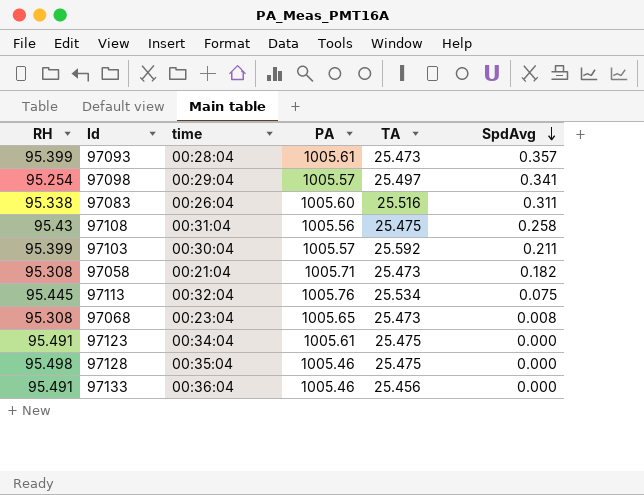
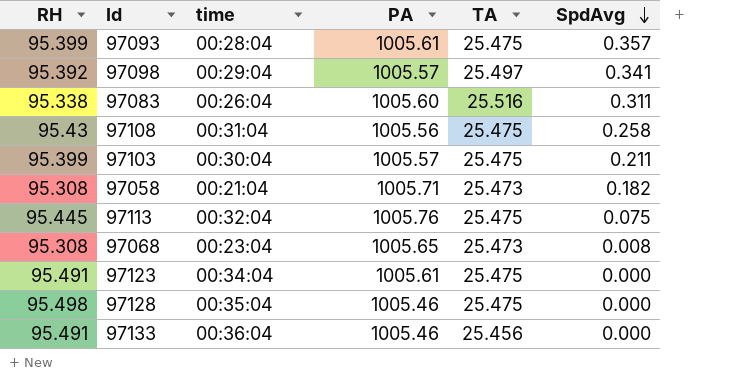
97093 | TA: 25.473 -> 25.475
97098 | RH: 95.254 -> 95.392
97103 | TA: 25.592 -> 25.475
97113 | TA: 25.534 -> 25.475

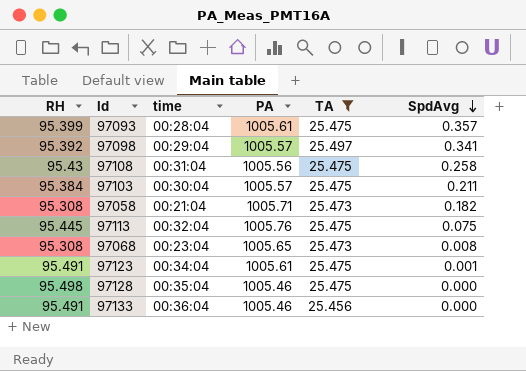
filter: none -> TA != 25.516
97103 | RH: 95.399 -> 95.384
97123 | SpdAvg: 0.000 -> 0.001

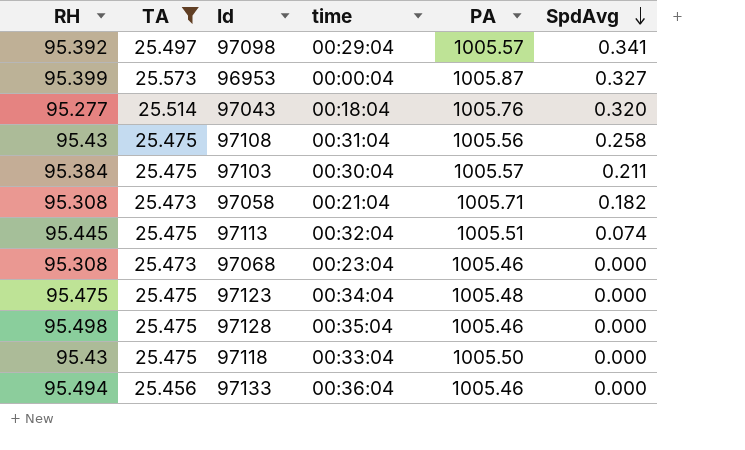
column TA | position: 5 -> 2
row 97093: 95.399 | 00:28:04 | 1005.61 | 25.475 | 0.357 -> none
row 96953: none -> 95.399 | 25.573 | 00:00:04 | 1005.87 | 0.327
row 97043: none -> 95.277 | 25.514 | 00:18:04 | 1005.76 | 0.320
97113 | PA: 1005.76 -> 1005.51
97113 | SpdAvg: 0.075 -> 0.074
97068 | PA: 1005.65 -> 1005.46
97068 | SpdAvg: 0.008 -> 0.000
97123 | RH: 95.491 -> 95.475
97123 | PA: 1005.61 -> 1005.48
97123 | SpdAvg: 0.001 -> 0.000
row 97118: none -> 95.43 | 25.475 | 00:33:04 | 1005.50 | 0.000
97133 | RH: 95.491 -> 95.494

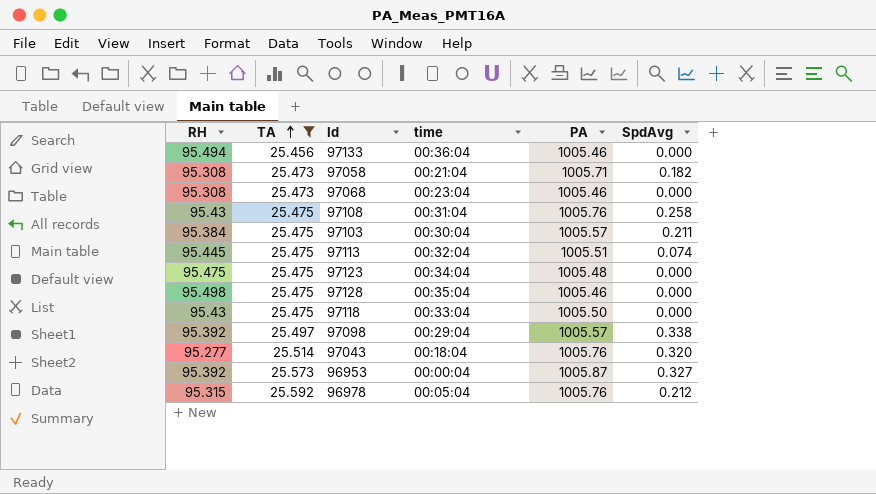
row order: SpdAvg descending -> TA ascending
97108 | PA: 1005.56 -> 1005.76
97098 | SpdAvg: 0.341 -> 0.338
96953 | RH: 95.399 -> 95.392
row 96978: none -> 95.315 | 25.592 | 00:05:04 | 1005.76 | 0.212

